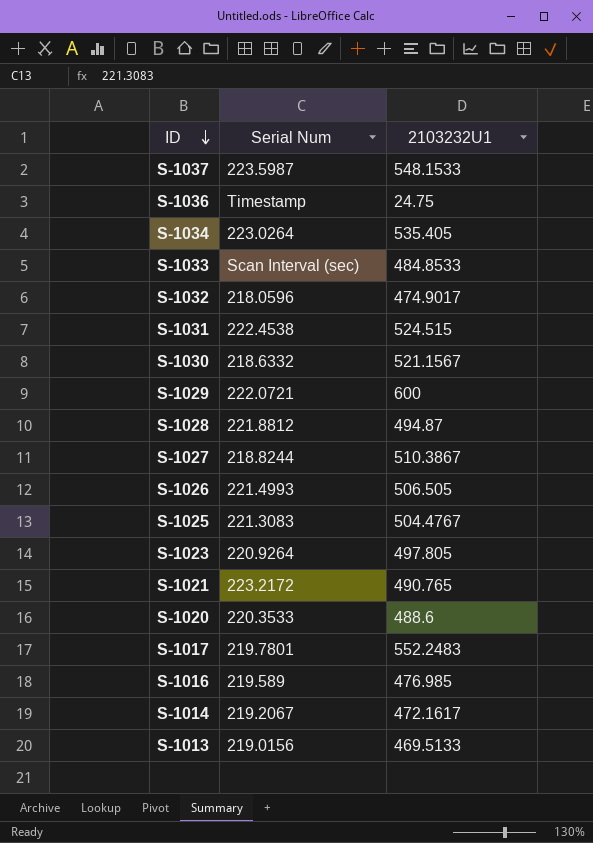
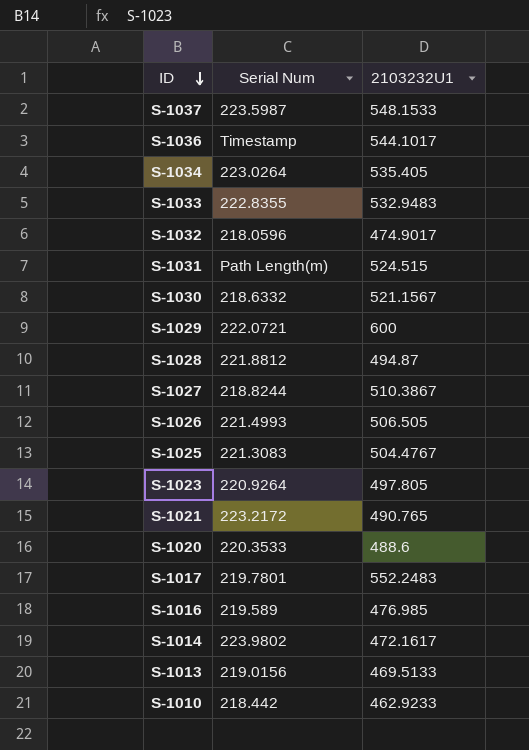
S-1036 | 2103232U1: 24.75 -> 544.1017
S-1033 | Serial Num: Scan Interval (sec) -> 222.8355
S-1033 | 2103232U1: 484.8533 -> 532.9483
S-1031 | Serial Num: 222.4538 -> Path Length(m)
S-1014 | Serial Num: 219.2067 -> 223.9802
row S-1010: none -> 218.442 | 462.9233

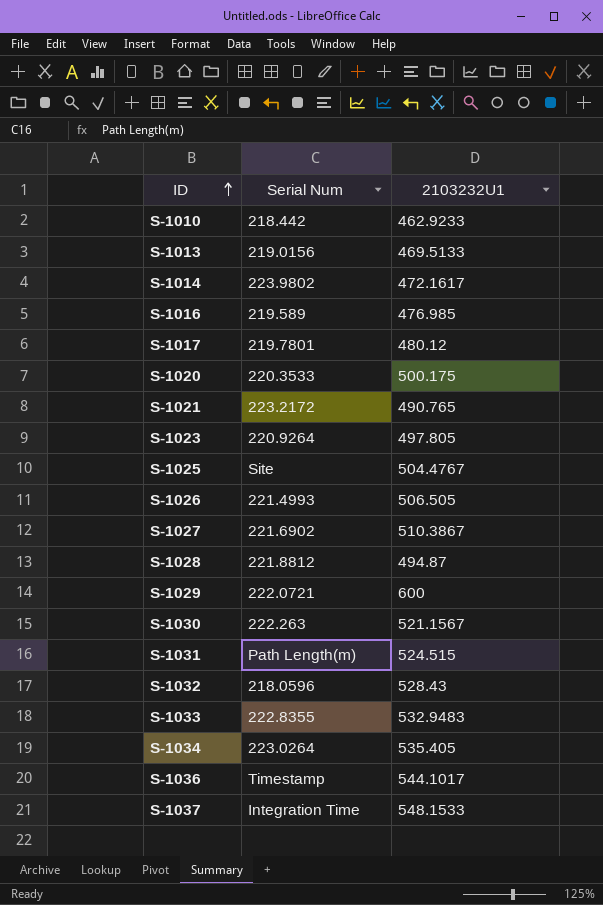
row order: ID descending -> ID ascending
S-1017 | 2103232U1: 552.2483 -> 480.12
S-1020 | 2103232U1: 488.6 -> 500.175
S-1025 | Serial Num: 221.3083 -> Site
S-1027 | Serial Num: 218.8244 -> 221.6902
S-1030 | Serial Num: 218.6332 -> 222.263
S-1032 | 2103232U1: 474.9017 -> 528.43
S-1037 | Serial Num: 223.5987 -> Integration Time

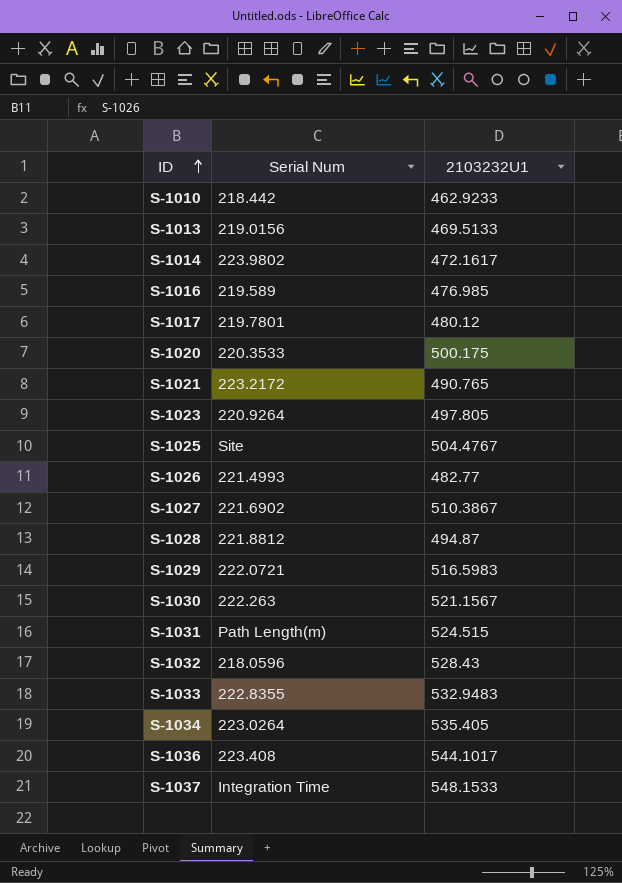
S-1026 | 2103232U1: 506.505 -> 482.77
S-1029 | 2103232U1: 600 -> 516.5983
S-1036 | Serial Num: Timestamp -> 223.408

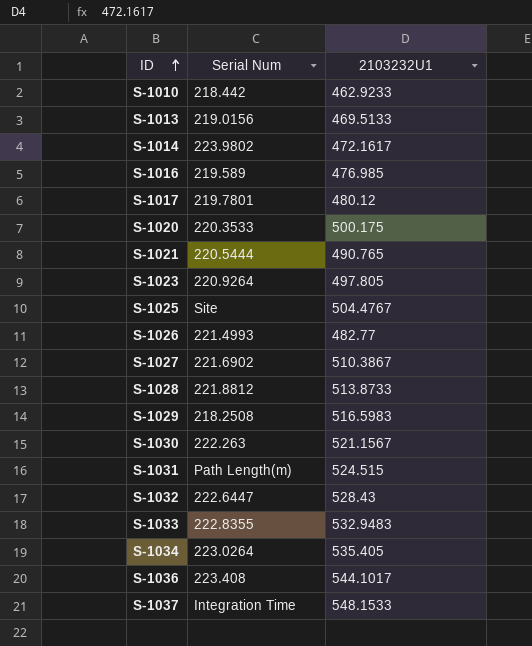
S-1021 | Serial Num: 223.2172 -> 220.5444
S-1028 | 2103232U1: 494.87 -> 513.8733
S-1029 | Serial Num: 222.0721 -> 218.2508
S-1032 | Serial Num: 218.0596 -> 222.6447

